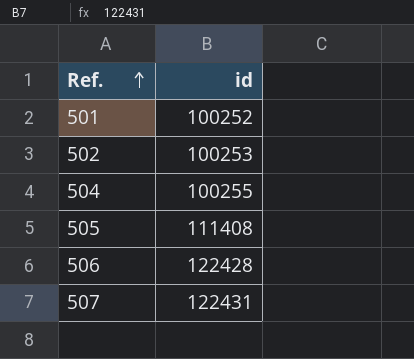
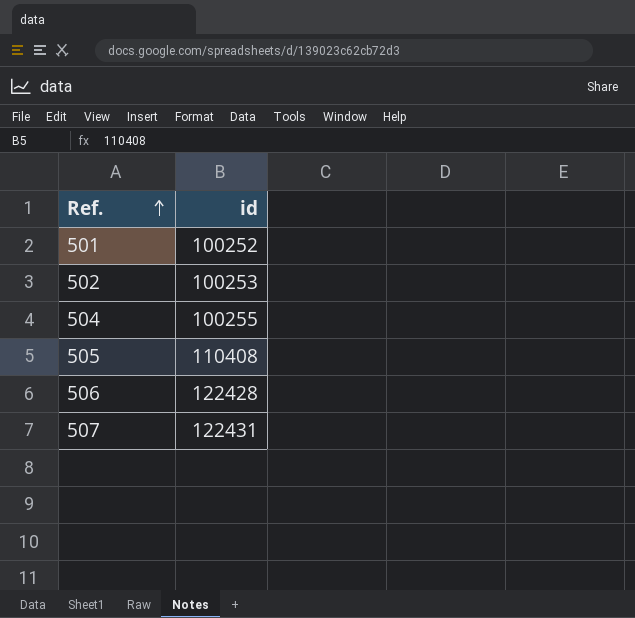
505 | id: 111408 -> 110408

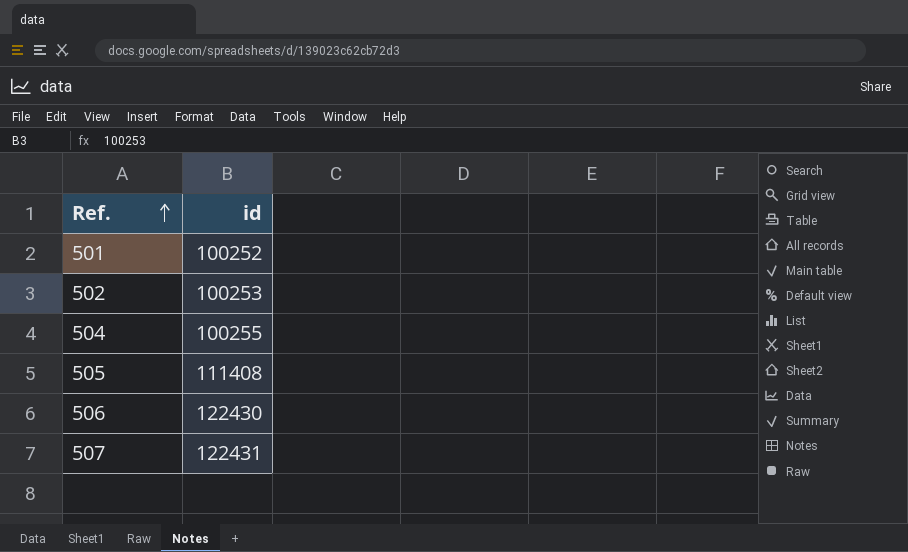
505 | id: 110408 -> 111408
506 | id: 122428 -> 122430

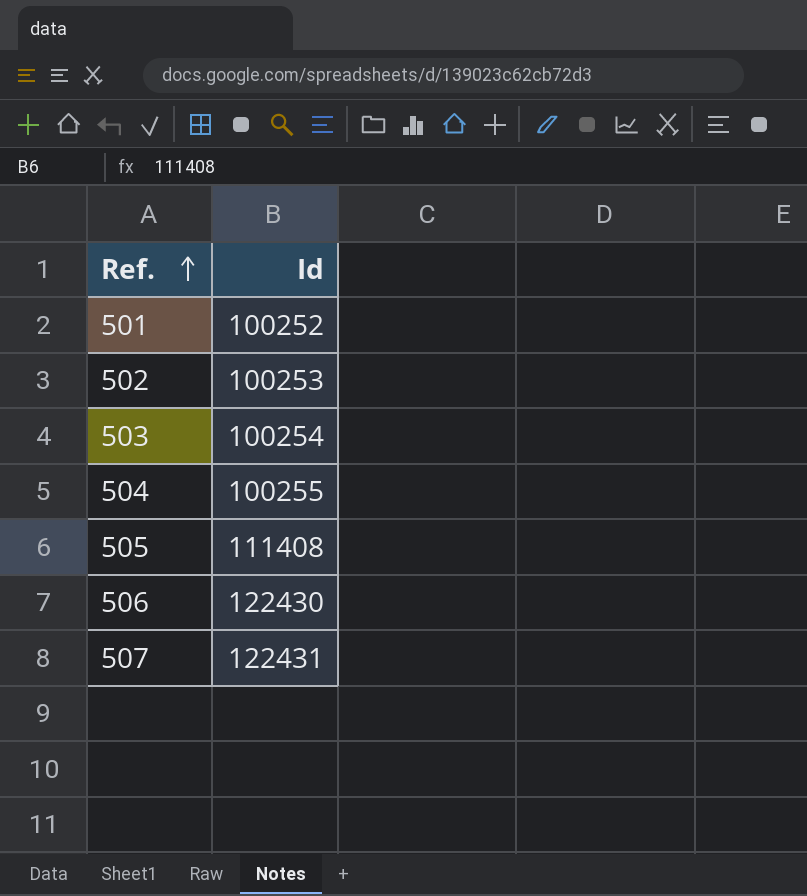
column name: id -> Id
row 503: none -> 100254

